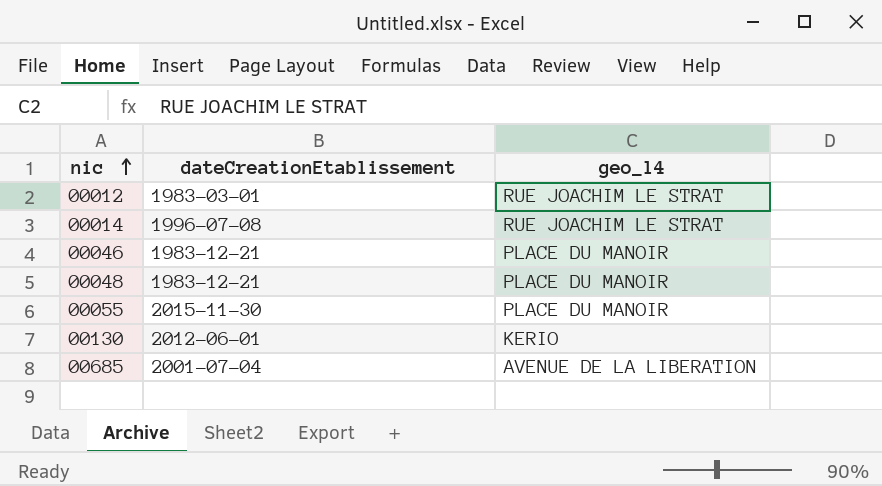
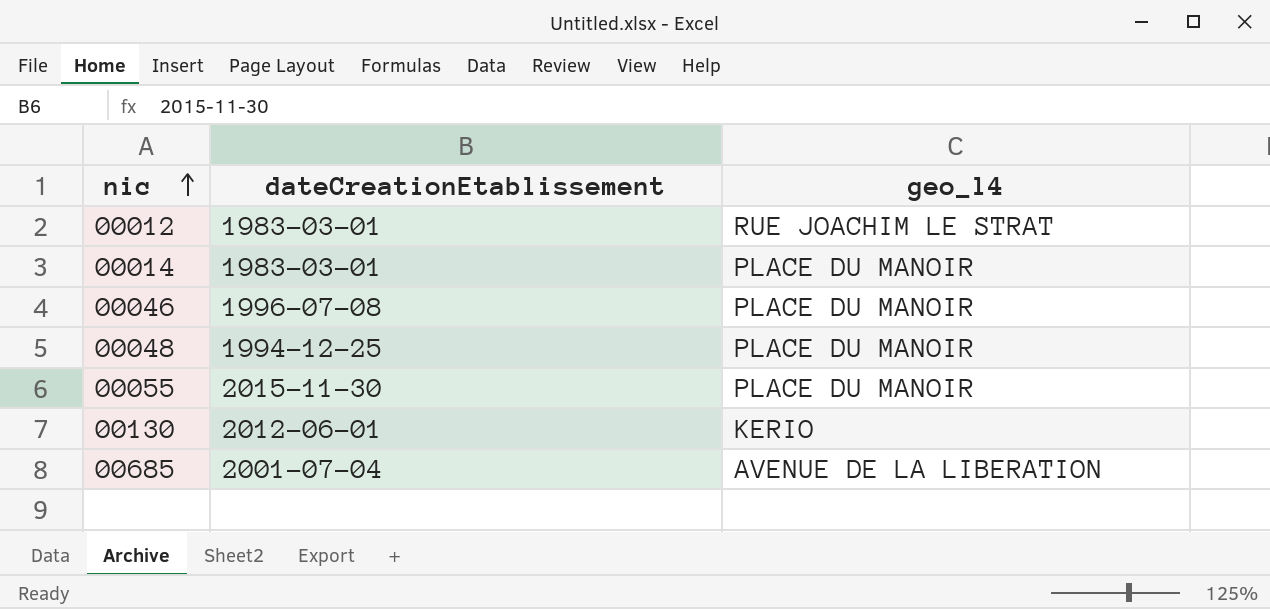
00014 | dateCreationEtablissement: 1996-07-08 -> 1983-03-01
00014 | geo_l4: RUE JOACHIM LE STRAT -> PLACE DU MANOIR
00046 | dateCreationEtablissement: 1983-12-21 -> 1996-07-08
00048 | dateCreationEtablissement: 1983-12-21 -> 1994-12-25

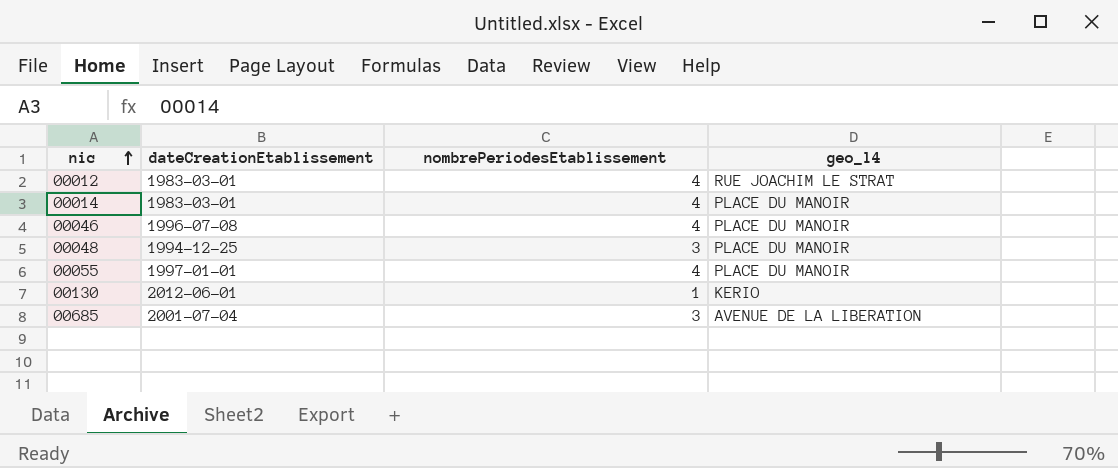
column nombrePeriodesEtablissement | position: none -> 3
00055 | dateCreationEtablissement: 2015-11-30 -> 1997-01-01

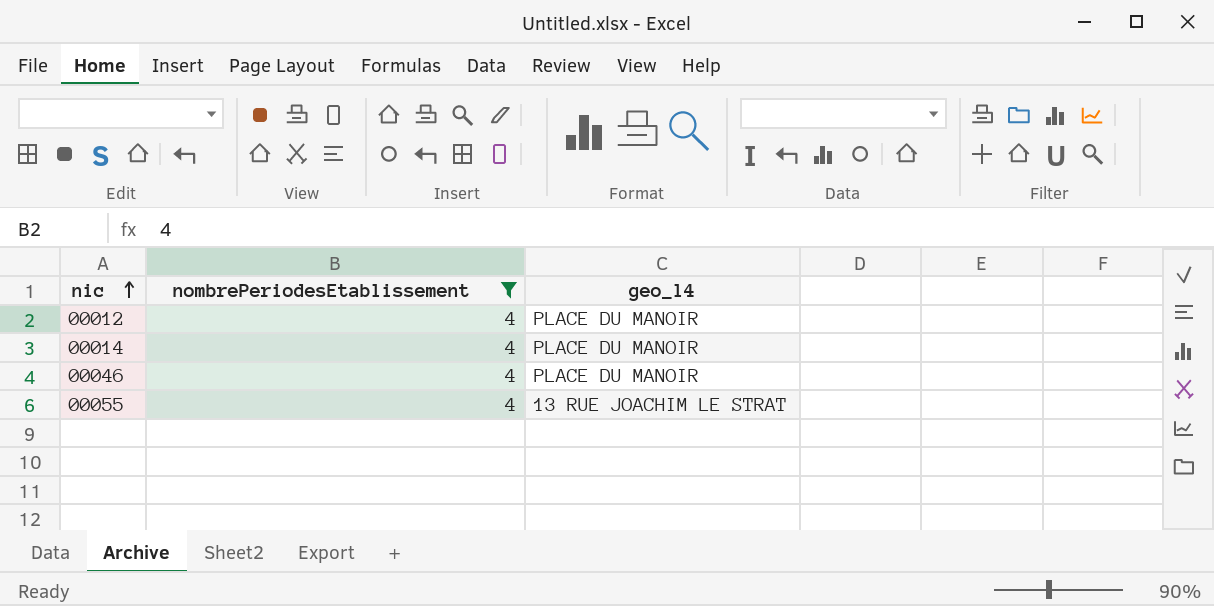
filter: none -> nombrePeriodesEtablissement = 4
column dateCreationEtablissement | position: 2 -> none
00012 | geo_l4: RUE JOACHIM LE STRAT -> PLACE DU MANOIR
00055 | geo_l4: PLACE DU MANOIR -> 13 RUE JOACHIM LE STRAT

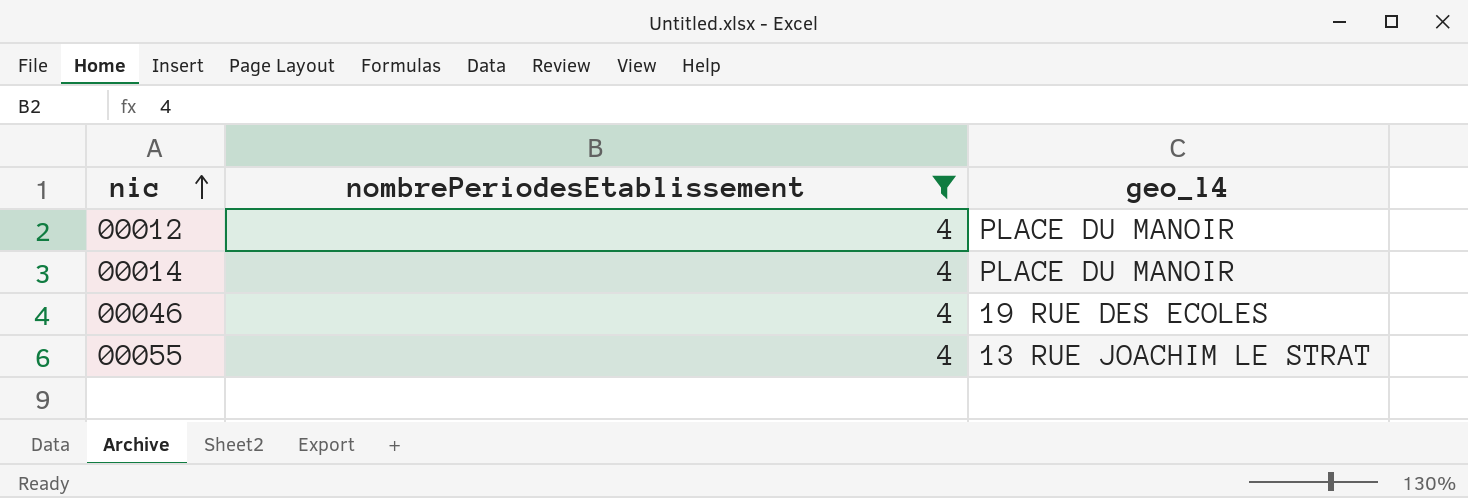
00046 | geo_l4: PLACE DU MANOIR -> 19 RUE DES ECOLES

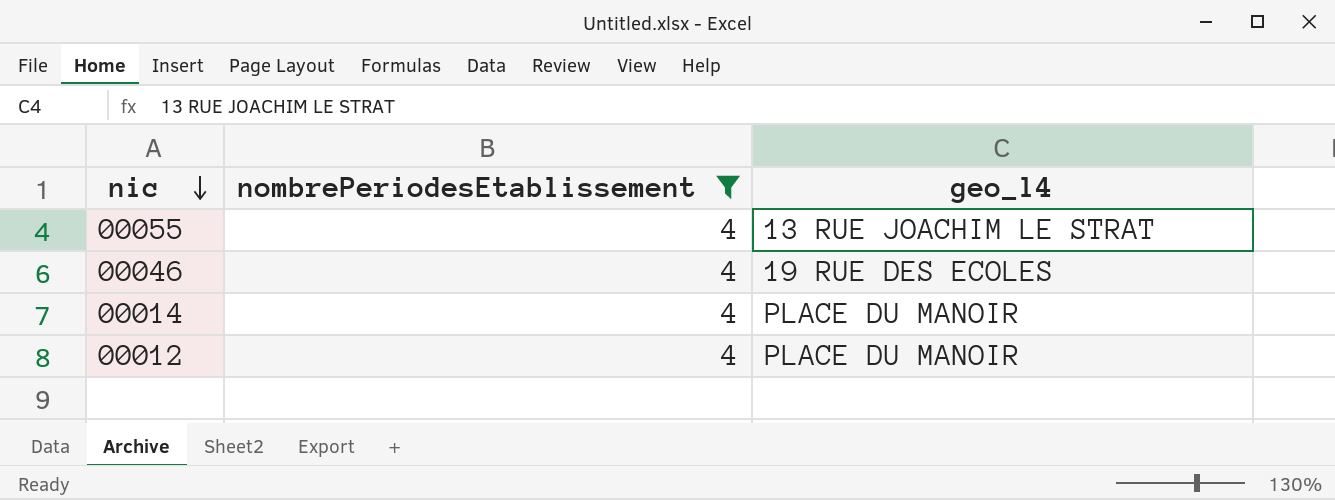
row order: nic ascending -> nic descending

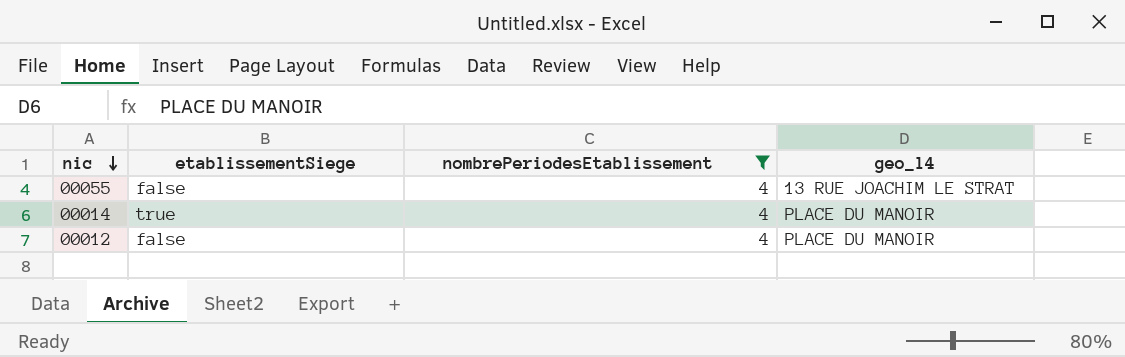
column etablissementSiege | position: none -> 2
row 00046: 4 | 19 RUE DES ECOLES -> none

